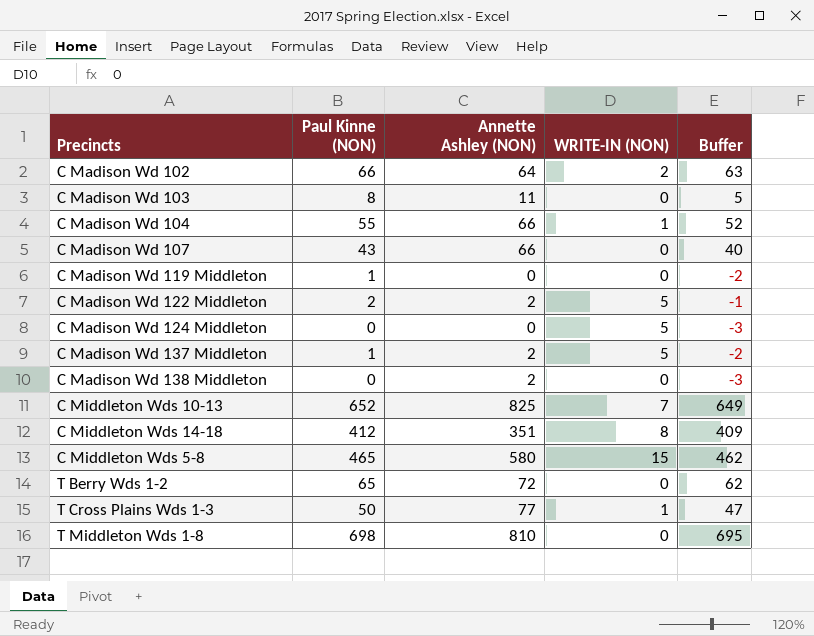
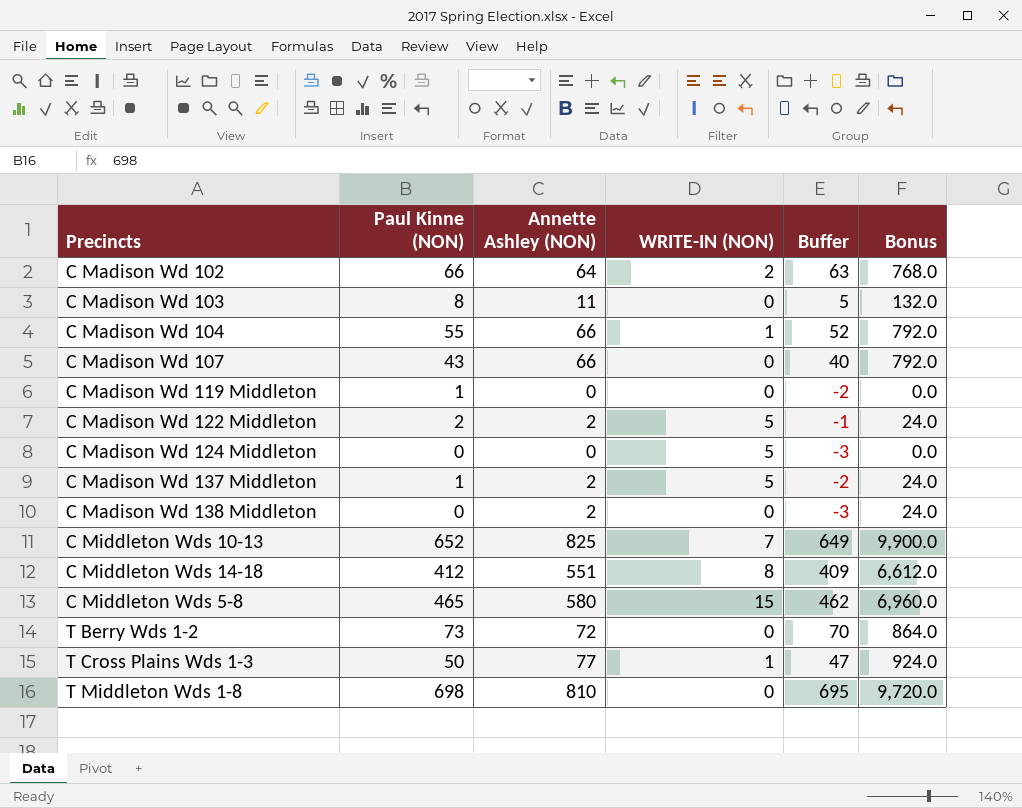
column Bonus | formula: none -> [Annette Ashley (NON)] * 12
C Middleton Wds 14-18 | Annette Ashley (NON): 351 -> 551
T Berry Wds 1-2 | Paul Kinne (NON): 65 -> 73
T Berry Wds 1-2 | Buffer: 62 -> 70

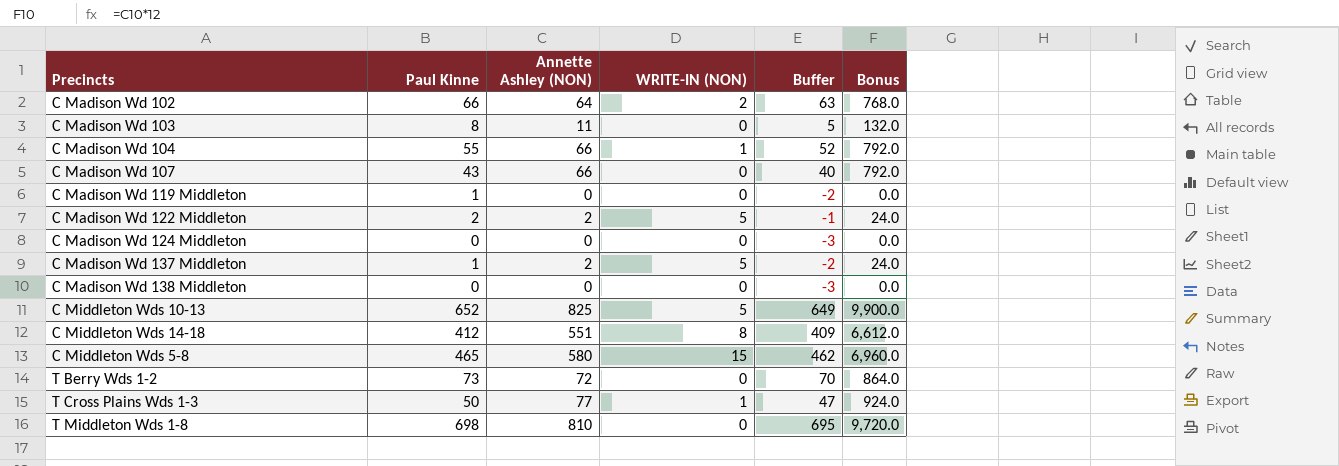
column name: Paul Kinne (NON) -> Paul Kinne
C Madison Wd 124 Middleton | WRITE-IN (NON): 5 -> 0
C Madison Wd 138 Middleton | Annette Ashley (NON): 2 -> 0
C Madison Wd 138 Middleton | Bonus: 24.0 -> 0.0
C Middleton Wds 10-13 | WRITE-IN (NON): 7 -> 5

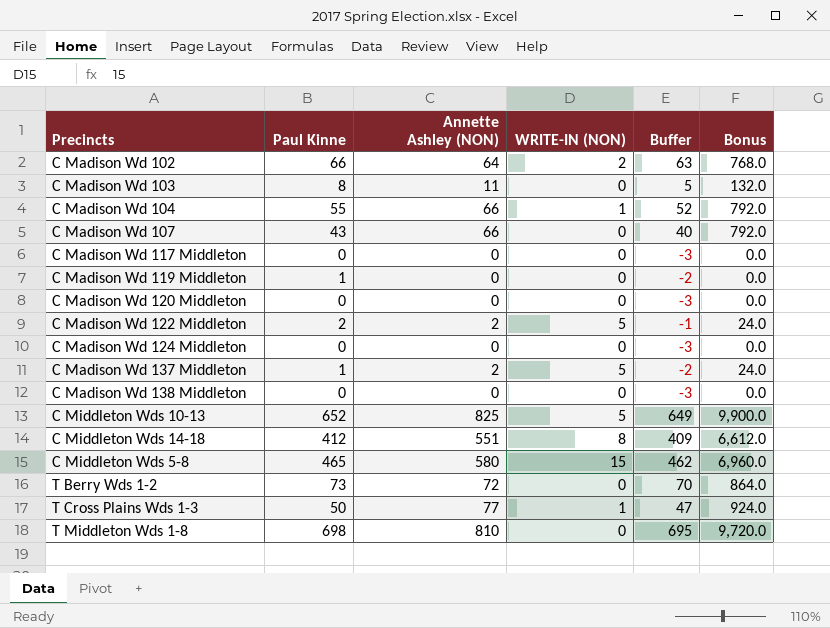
row C Madison Wd 117 Middleton: none -> 0 | 0 | 0 | -3 | 0.0
row C Madison Wd 120 Middleton: none -> 0 | 0 | 0 | -3 | 0.0

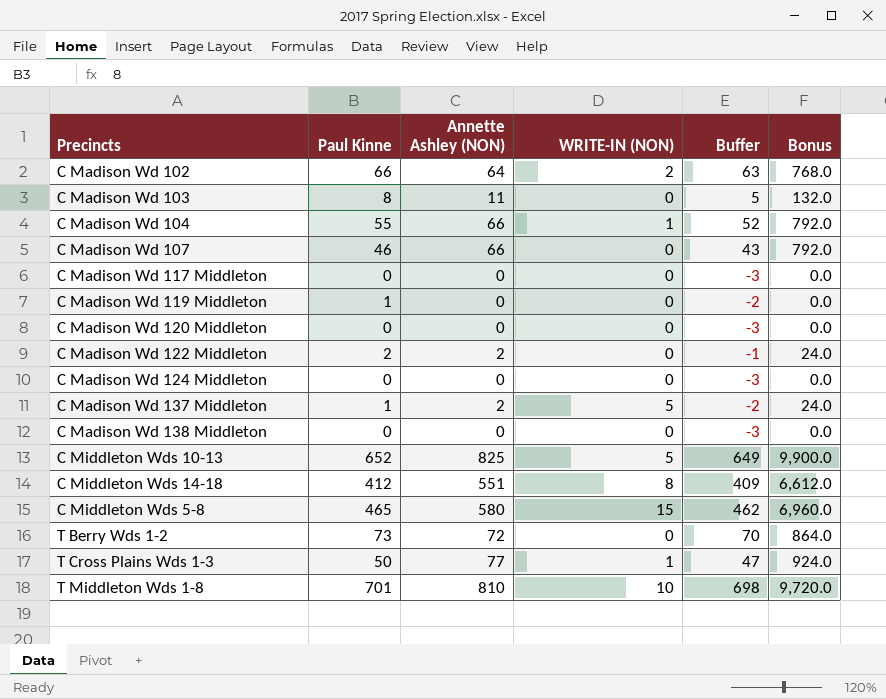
C Madison Wd 107 | Paul Kinne: 43 -> 46
C Madison Wd 107 | Buffer: 40 -> 43
C Madison Wd 122 Middleton | WRITE-IN (NON): 5 -> 0
T Middleton Wds 1-8 | Paul Kinne: 698 -> 701
T Middleton Wds 1-8 | WRITE-IN (NON): 0 -> 10
T Middleton Wds 1-8 | Buffer: 695 -> 698

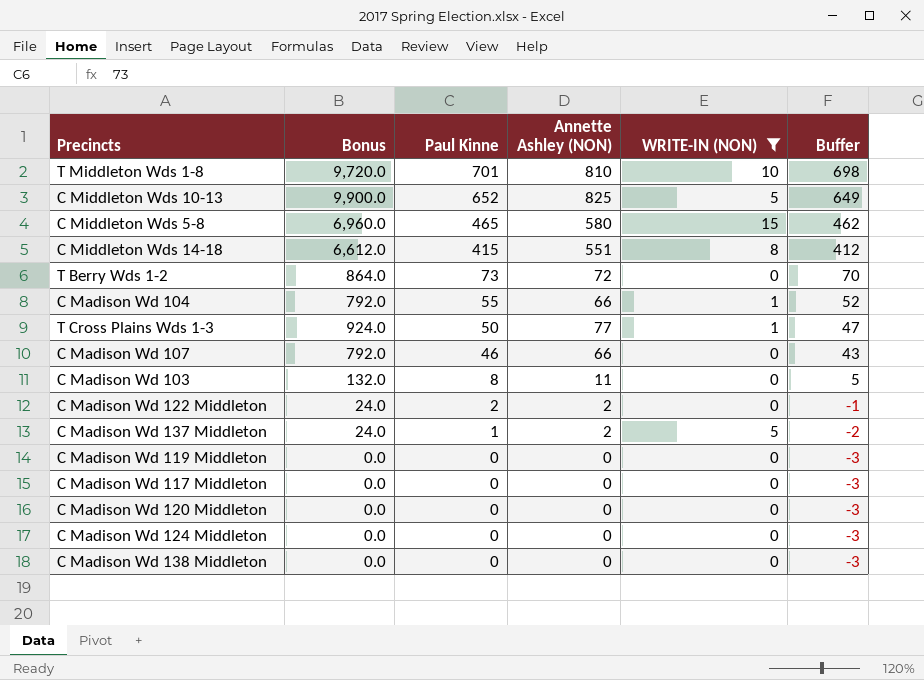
filter: none -> WRITE-IN (NON) != 2
row order: none -> Paul Kinne descending
column Bonus | position: 6 -> 2
C Middleton Wds 14-18 | Paul Kinne: 412 -> 415
C Middleton Wds 14-18 | Buffer: 409 -> 412
C Madison Wd 119 Middleton | Paul Kinne: 1 -> 0
C Madison Wd 119 Middleton | Buffer: -2 -> -3

